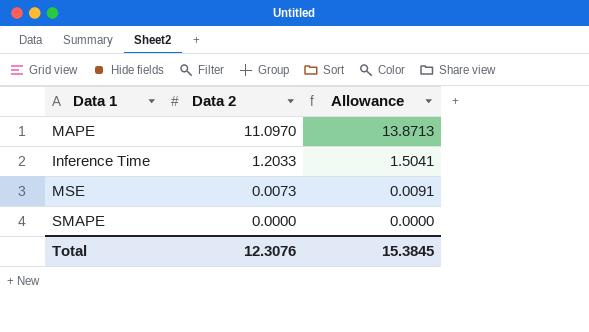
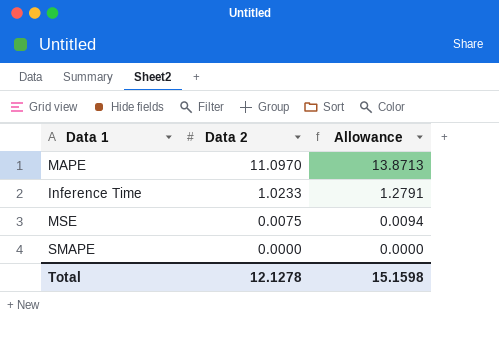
Inference Time | Data 2: 1.2033 -> 1.0233
Inference Time | Allowance: 1.5041 -> 1.2791
MSE | Data 2: 0.0073 -> 0.0075
MSE | Allowance: 0.0091 -> 0.0094
Total | Data 2: 12.3076 -> 12.1278
Total | Allowance: 15.3845 -> 15.1598

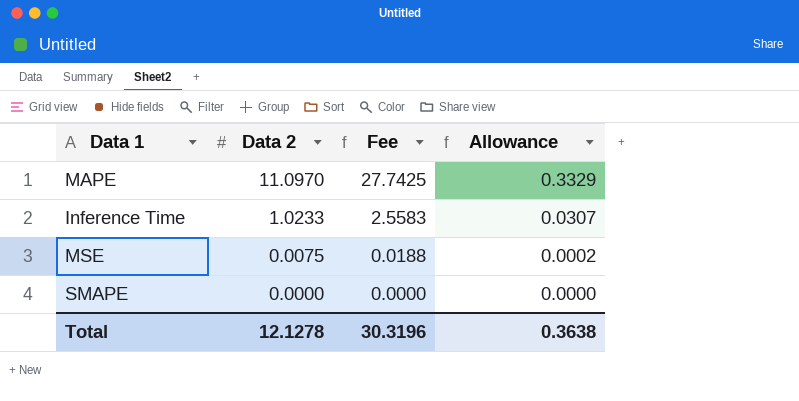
column Fee | formula: none -> [Data 2] * 2.5
column Allowance | formula: [Data 2] * 1.25 -> [Data 2] * 0.03
Total | Allowance: 15.1598 -> 0.3638

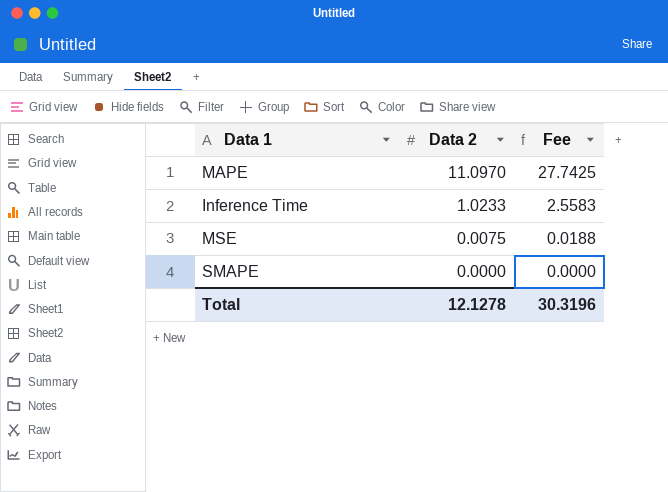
column Allowance | formula: [Data 2] * 0.03 -> none

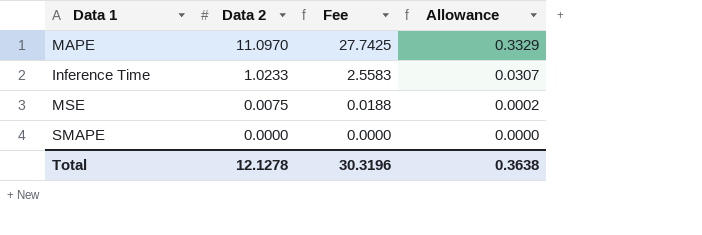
column Allowance | formula: none -> [Data 2] * 0.03

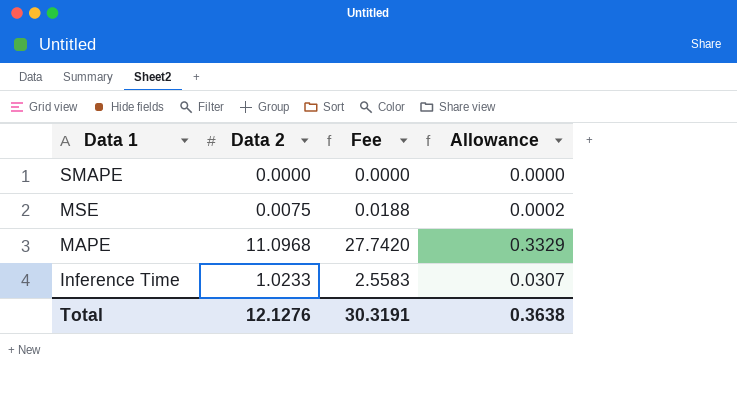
row order: Data 2 descending -> Data 1 descending
MAPE | Data 2: 11.0970 -> 11.0968
MAPE | Fee: 27.7425 -> 27.7420
Total | Data 2: 12.1278 -> 12.1276
Total | Fee: 30.3196 -> 30.3191

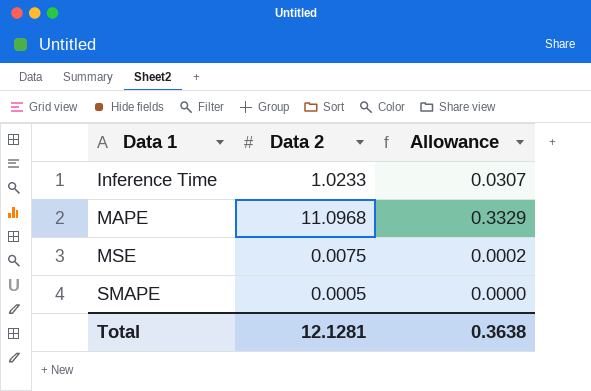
row order: Data 1 descending -> Data 1 ascending
column Fee | formula: [Data 2] * 2.5 -> none
SMAPE | Data 2: 0.0000 -> 0.0005
Total | Data 2: 12.1276 -> 12.1281

